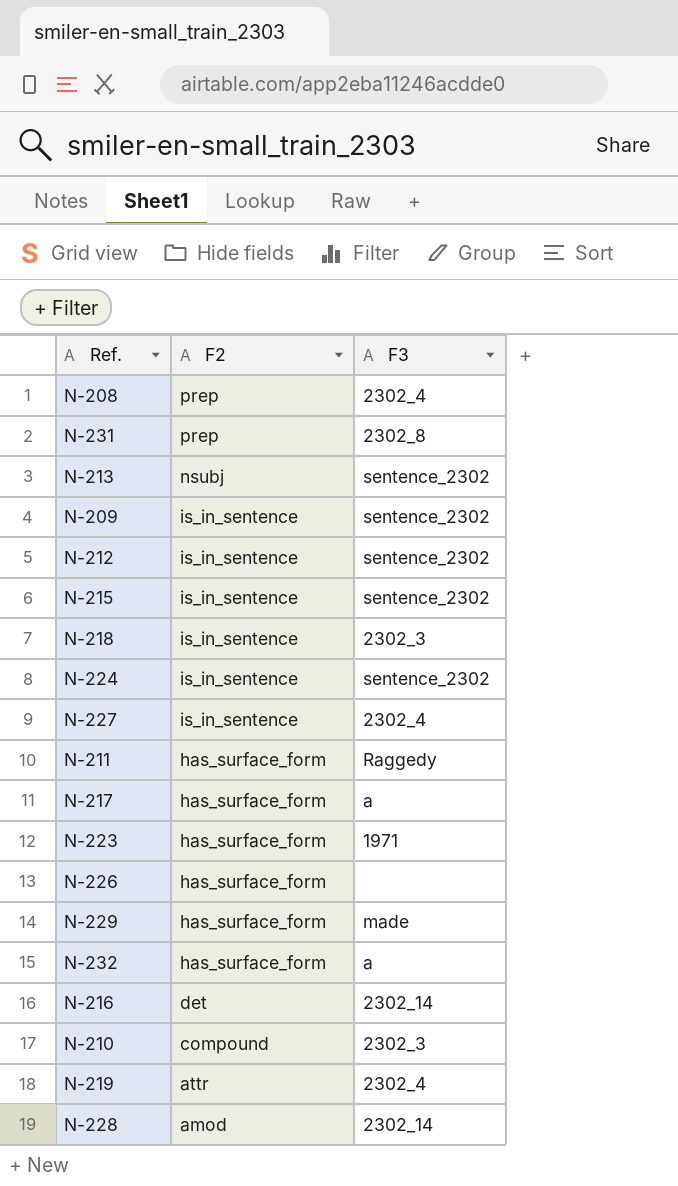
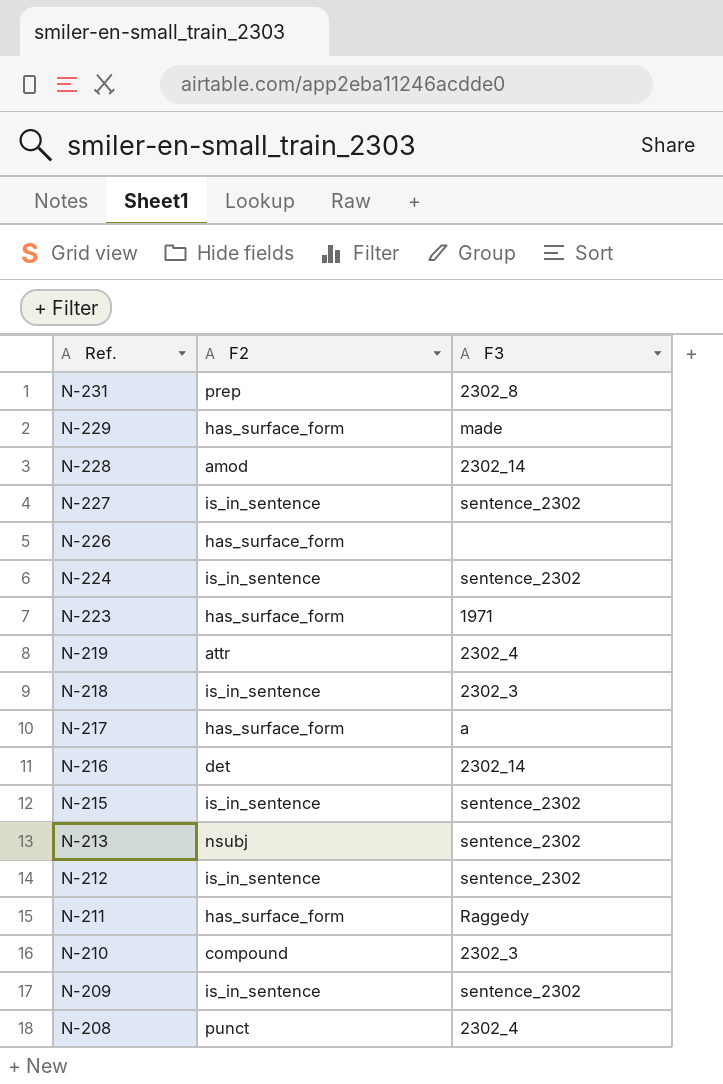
row order: F2 descending -> Ref. descending
row N-232: has_surface_form | a -> none
N-227 | F3: 2302_4 -> sentence_2302
N-208 | F2: prep -> punct

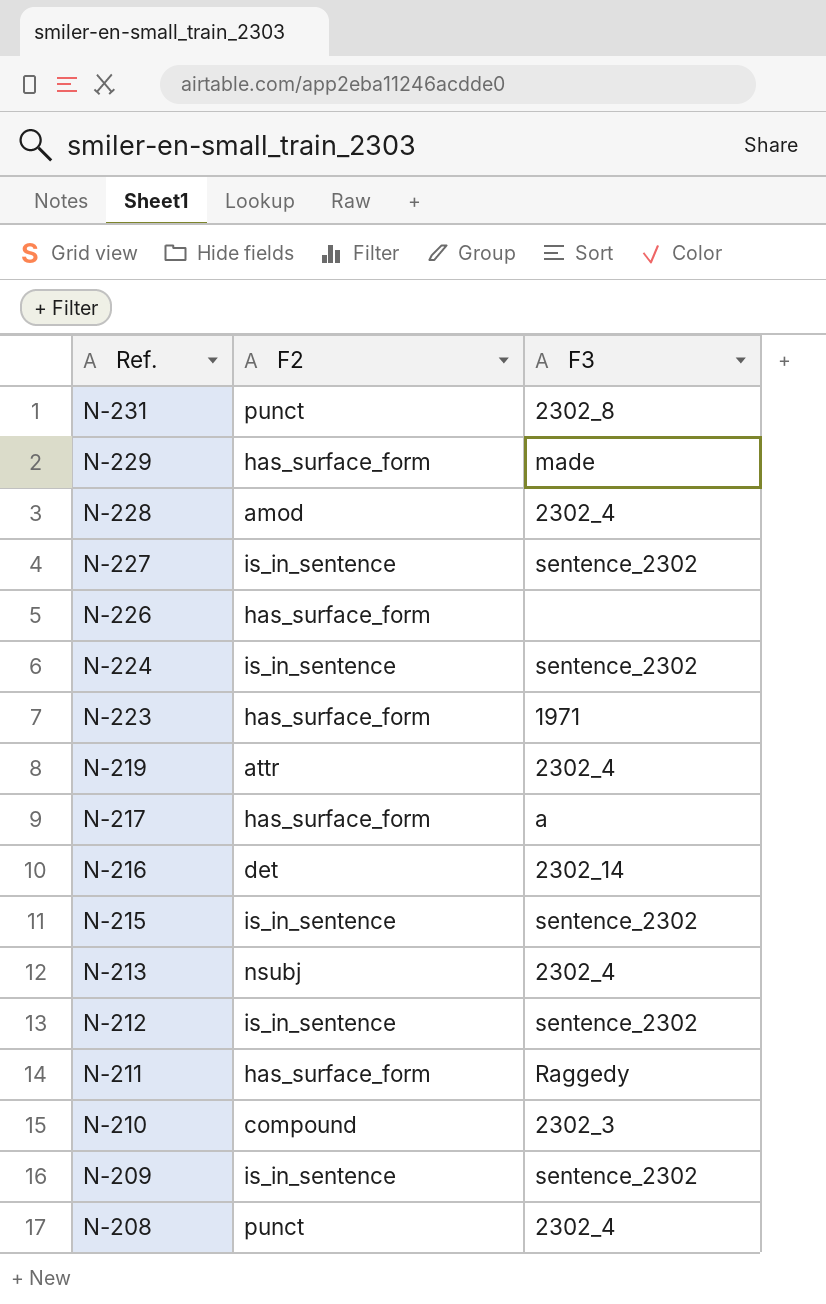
row N-218: is_in_sentence | 2302_3 -> none
N-231 | F2: prep -> punct
N-228 | F3: 2302_14 -> 2302_4
N-213 | F3: sentence_2302 -> 2302_4

